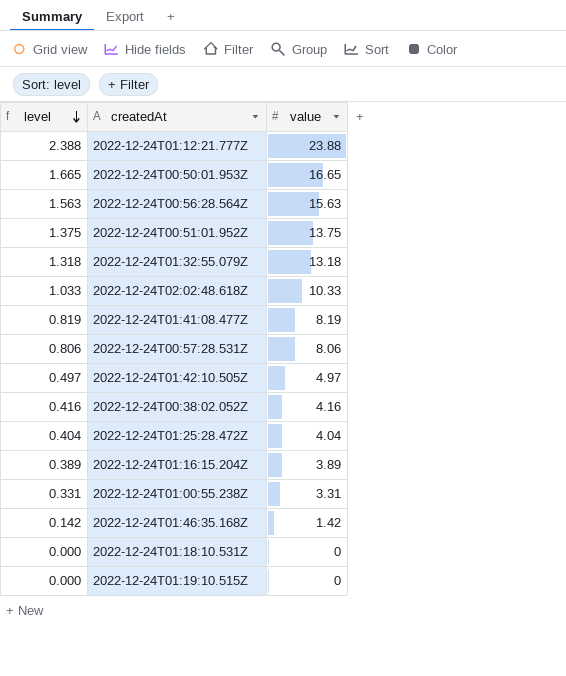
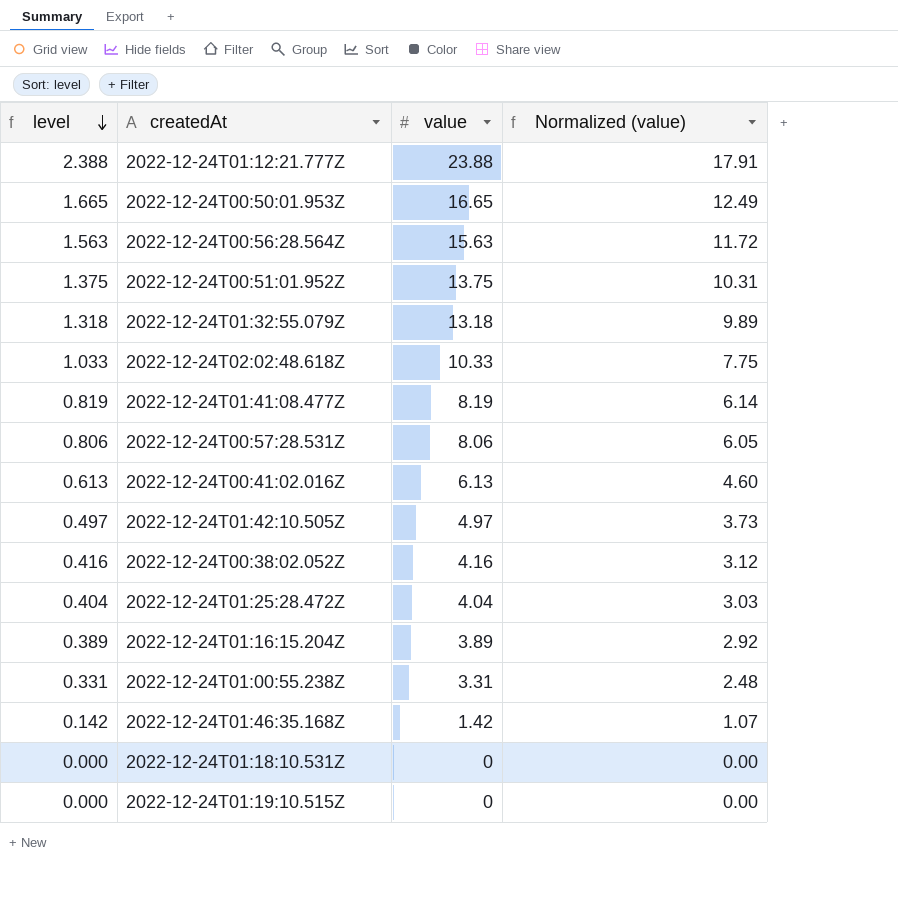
column Normalized (value) | formula: none -> [value] * 0.75
row 2022-12-24T00:41:02.016Z: none -> 0.613 | 6.13 | 4.60

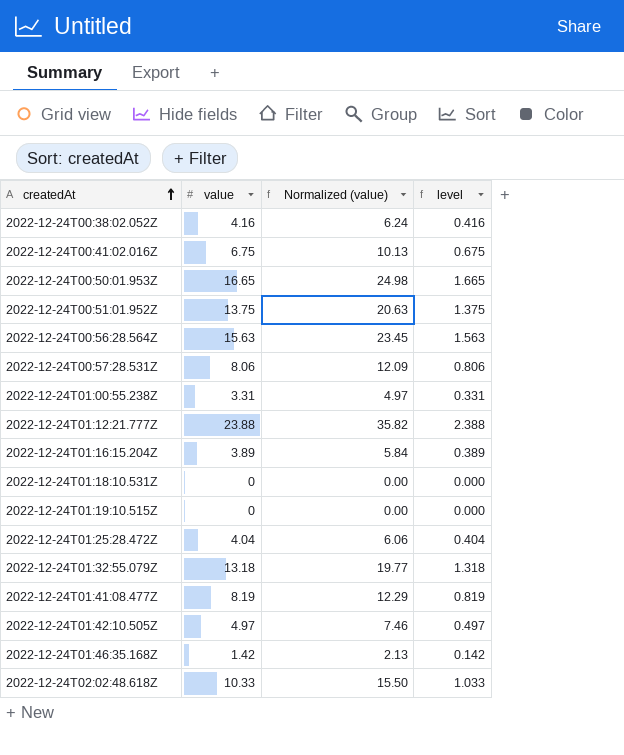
row order: level descending -> createdAt ascending
column Normalized (value) | formula: [value] * 0.75 -> [value] * 1.5
column level | position: 1 -> 4
2022-12-24T00:41:02.016Z | value: 6.13 -> 6.75
2022-12-24T00:41:02.016Z | level: 0.613 -> 0.675

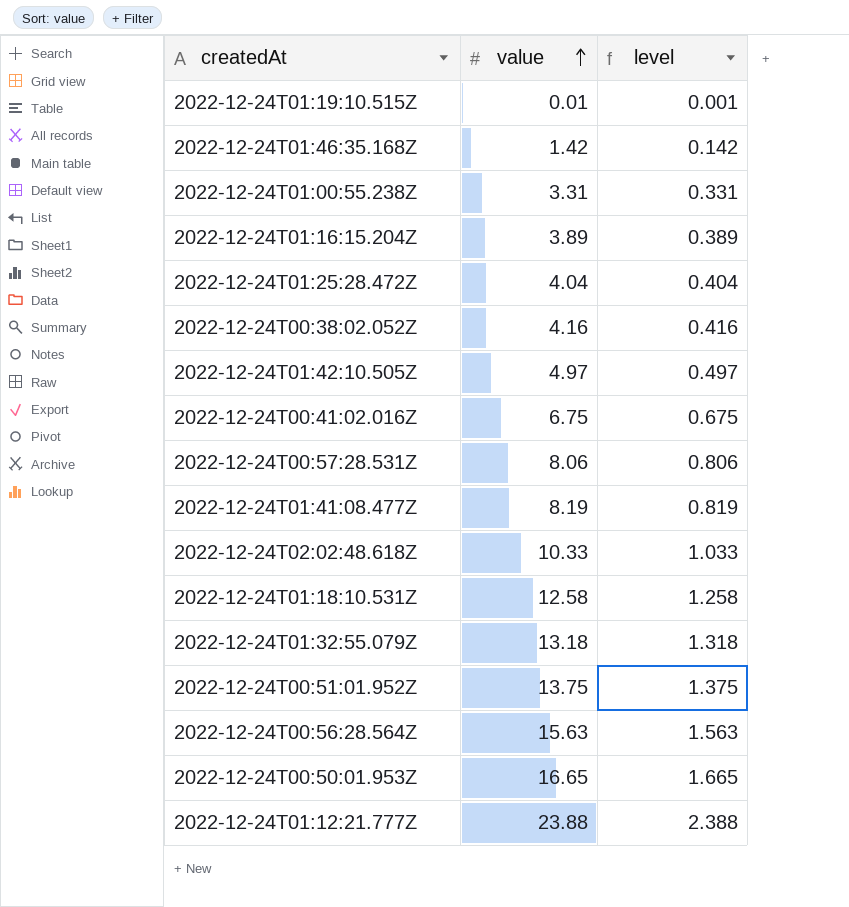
row order: createdAt ascending -> value ascending
column Normalized (value) | formula: [value] * 1.5 -> none
2022-12-24T01:19:10.515Z | value: 0 -> 0.01
2022-12-24T01:19:10.515Z | level: 0.000 -> 0.001
2022-12-24T01:18:10.531Z | value: 0 -> 12.58
2022-12-24T01:18:10.531Z | level: 0.000 -> 1.258

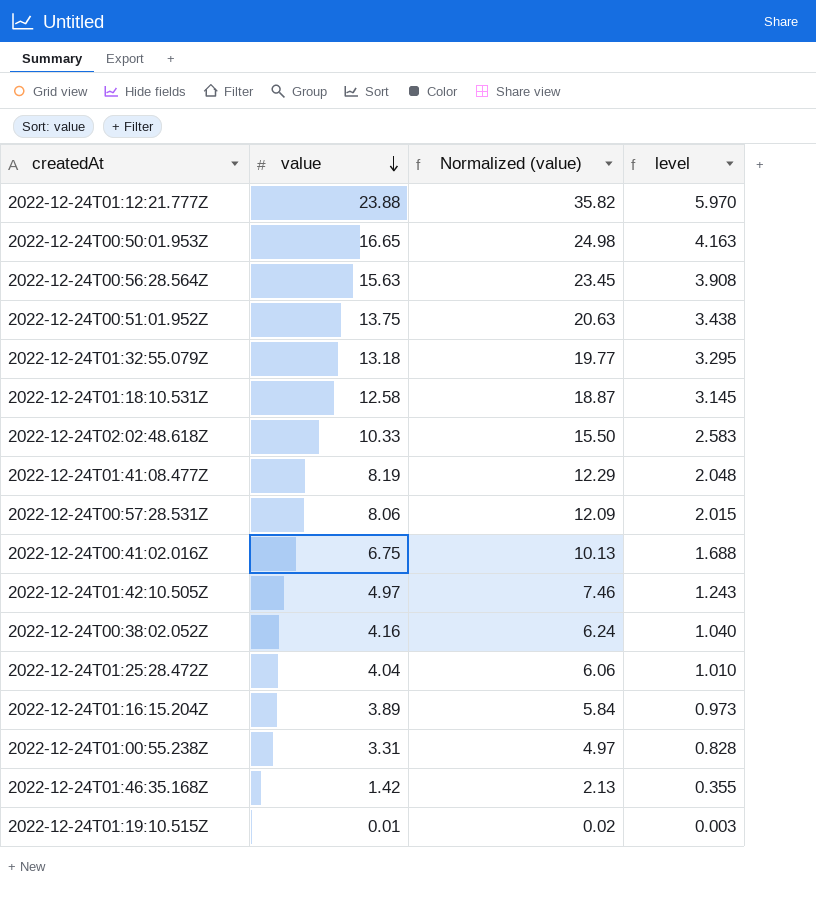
row order: value ascending -> value descending
column Normalized (value) | formula: none -> [value] * 1.5
column level | formula: [value] * 0.1 -> [value] * 0.25

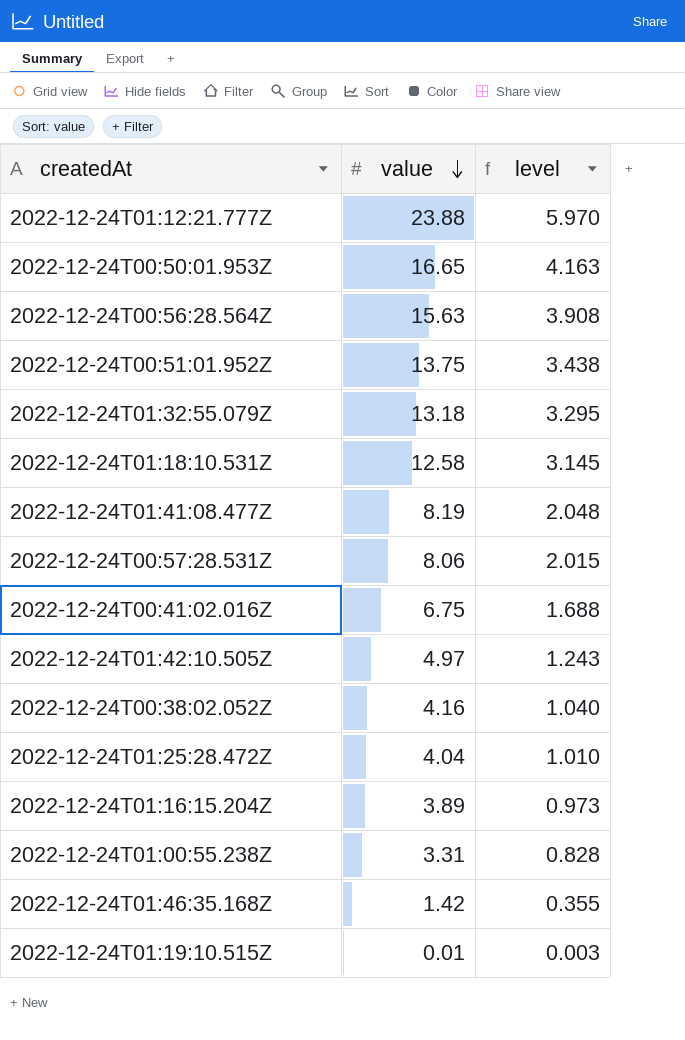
column Normalized (value) | formula: [value] * 1.5 -> none
row 2022-12-24T02:02:48.618Z: 10.33 | 15.50 | 2.583 -> none

